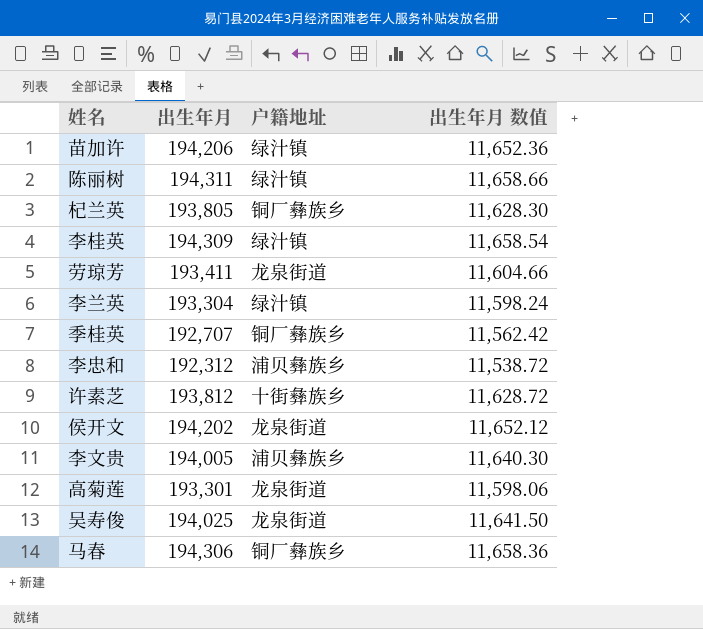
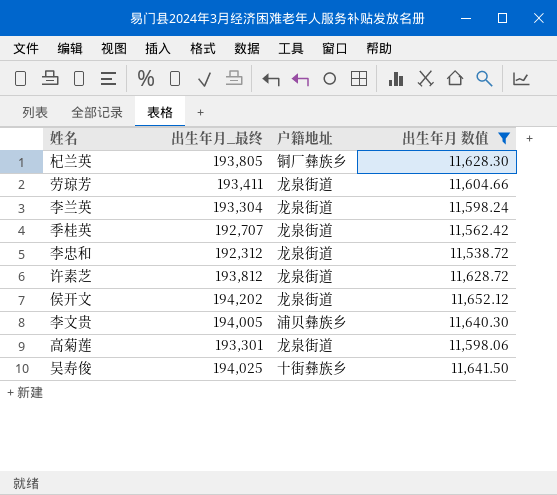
filter: none -> 出生年月 数值 <= 11,652.12
column name: 出生年月 -> 出生年月_最终
李兰英 | 户籍地址: 绿汁镇 -> 龙泉街道
季桂英 | 户籍地址: 铜厂彝族乡 -> 龙泉街道
李忠和 | 户籍地址: 浦贝彝族乡 -> 龙泉街道
许素芝 | 户籍地址: 十街彝族乡 -> 龙泉街道
吴寿俊 | 户籍地址: 龙泉街道 -> 十街彝族乡

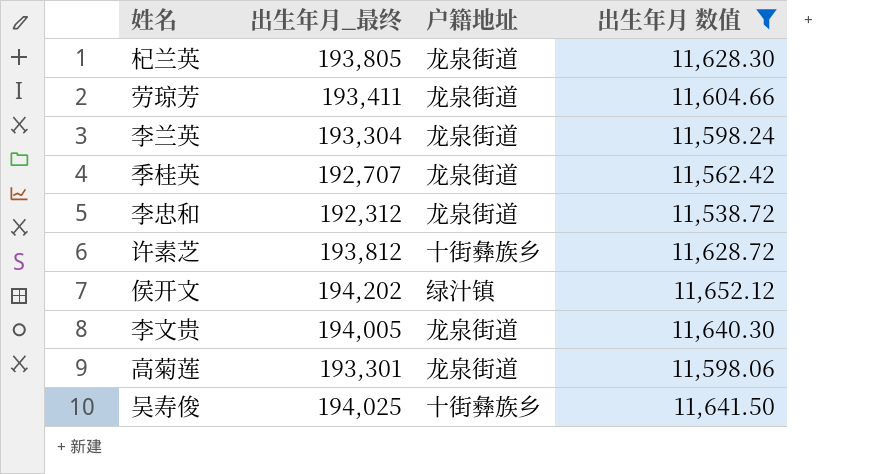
杞兰英 | 户籍地址: 铜厂彝族乡 -> 龙泉街道
许素芝 | 户籍地址: 龙泉街道 -> 十街彝族乡
侯开文 | 户籍地址: 龙泉街道 -> 绿汁镇
李文贵 | 户籍地址: 浦贝彝族乡 -> 龙泉街道

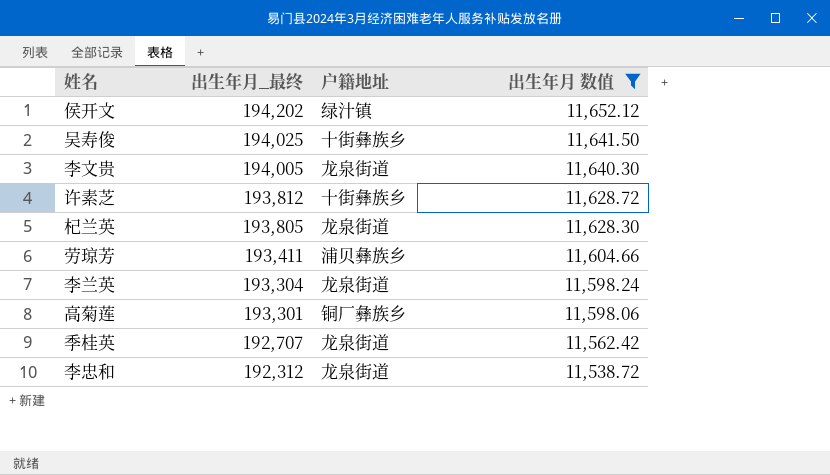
row order: none -> 出生年月_最终 descending
劳琼芳 | 户籍地址: 龙泉街道 -> 浦贝彝族乡
高菊莲 | 户籍地址: 龙泉街道 -> 铜厂彝族乡

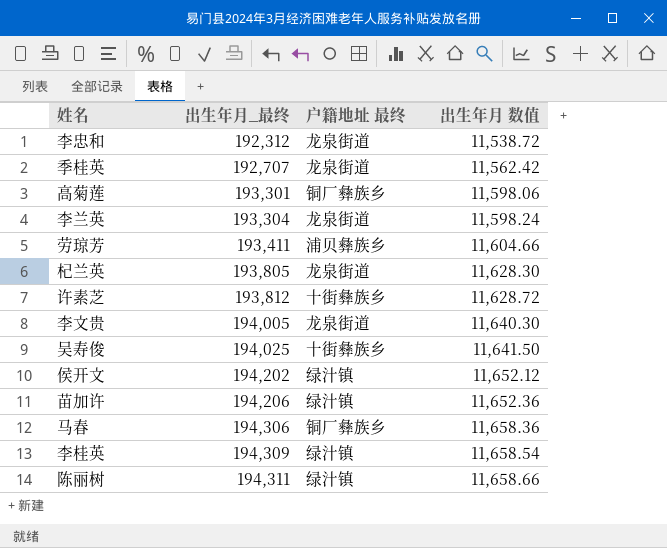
filter: 出生年月 数值 <= 11,652.12 -> none
row order: 出生年月_最终 descending -> 出生年月_最终 ascending
column name: 户籍地址 -> 户籍地址 最终

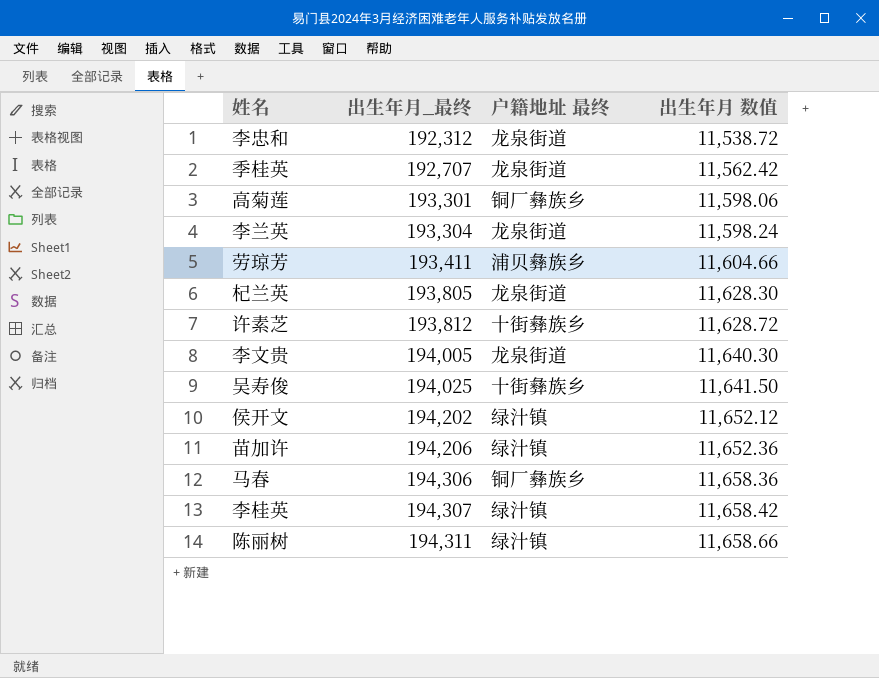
李桂英 | 出生年月_最终: 194,309 -> 194,307
李桂英 | 出生年月 数值: 11,658.54 -> 11,658.42

